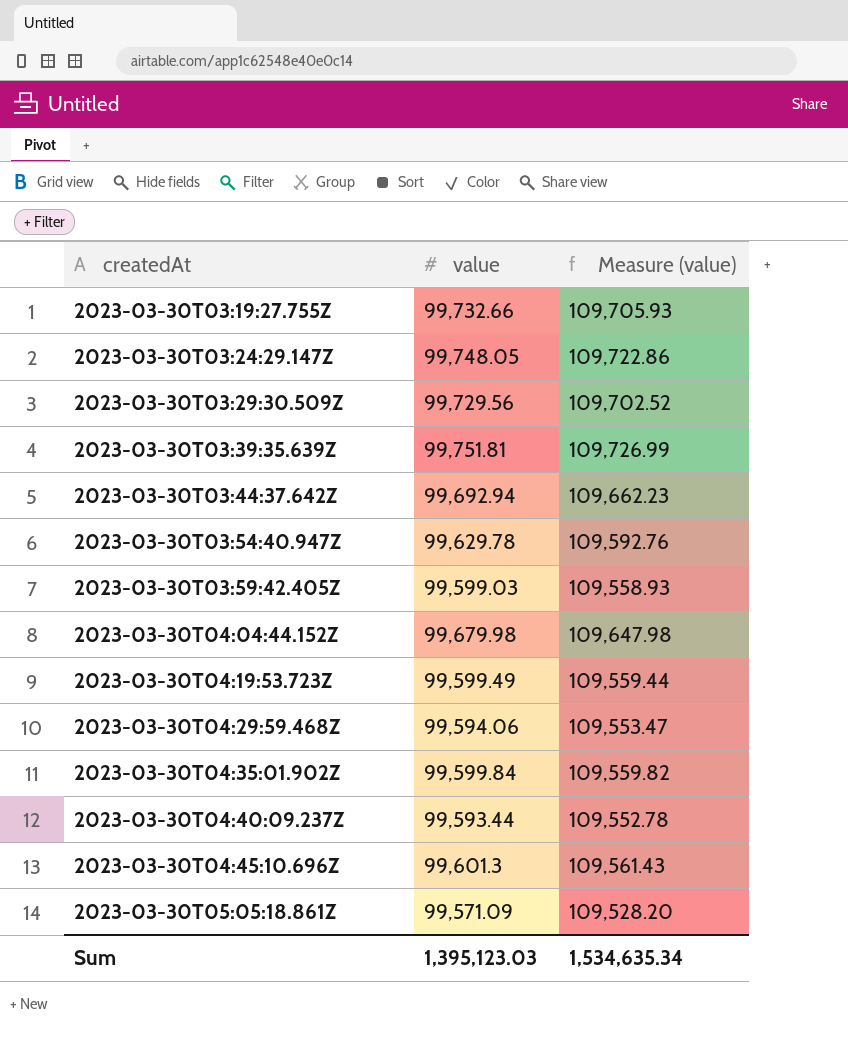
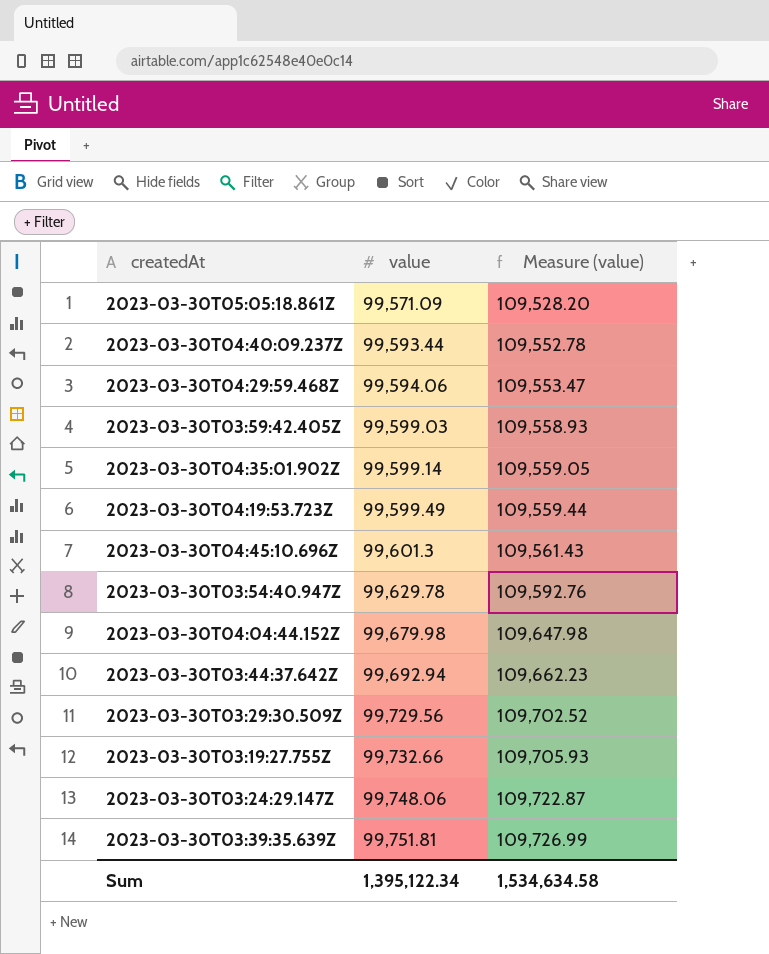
row order: createdAt ascending -> value ascending
2023-03-30T04:35:01.902Z | value: 99,599.84 -> 99,599.14
2023-03-30T04:35:01.902Z | Measure (value): 109,559.82 -> 109,559.05
2023-03-30T03:24:29.147Z | value: 99,748.05 -> 99,748.06
2023-03-30T03:24:29.147Z | Measure (value): 109,722.86 -> 109,722.87
Sum | value: 1,395,123.03 -> 1,395,122.34
Sum | Measure (value): 1,534,635.34 -> 1,534,634.58

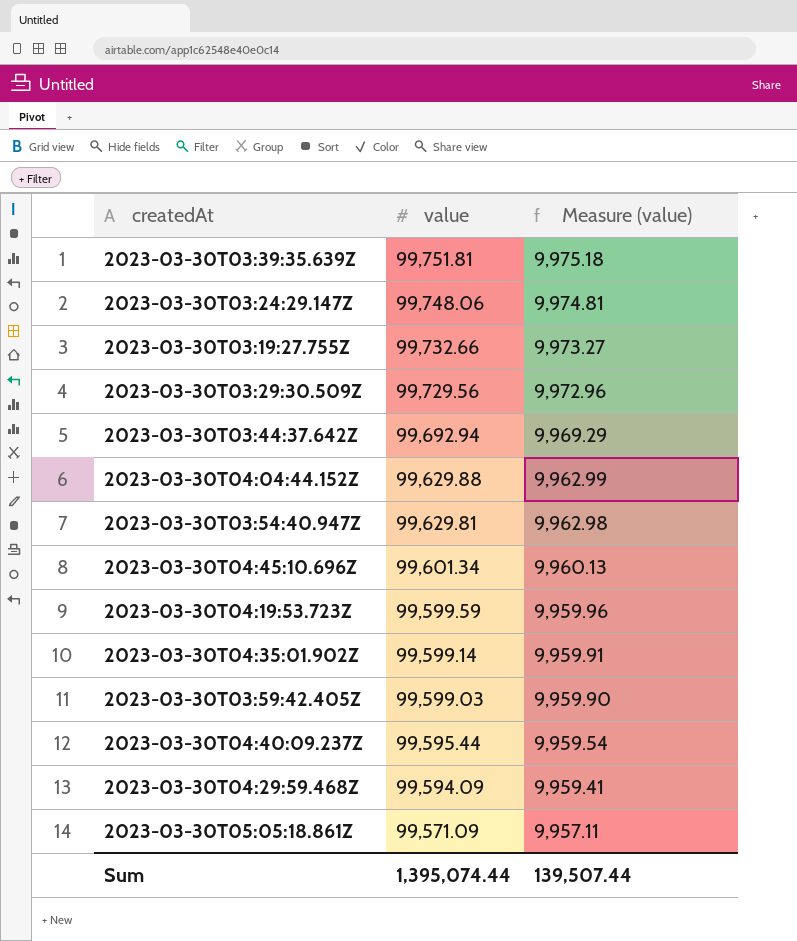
row order: value ascending -> value descending
column Measure (value) | formula: [value] * 1.1 -> [value] * 0.1
2023-03-30T04:04:44.152Z | value: 99,679.98 -> 99,629.88
2023-03-30T03:54:40.947Z | value: 99,629.78 -> 99,629.81
2023-03-30T04:45:10.696Z | value: 99,601.3 -> 99,601.34
2023-03-30T04:19:53.723Z | value: 99,599.49 -> 99,599.59
2023-03-30T04:40:09.237Z | value: 99,593.44 -> 99,595.44
2023-03-30T04:29:59.468Z | value: 99,594.06 -> 99,594.09
Sum | value: 1,395,122.34 -> 1,395,074.44
Sum | Measure (value): 1,534,634.58 -> 139,507.44

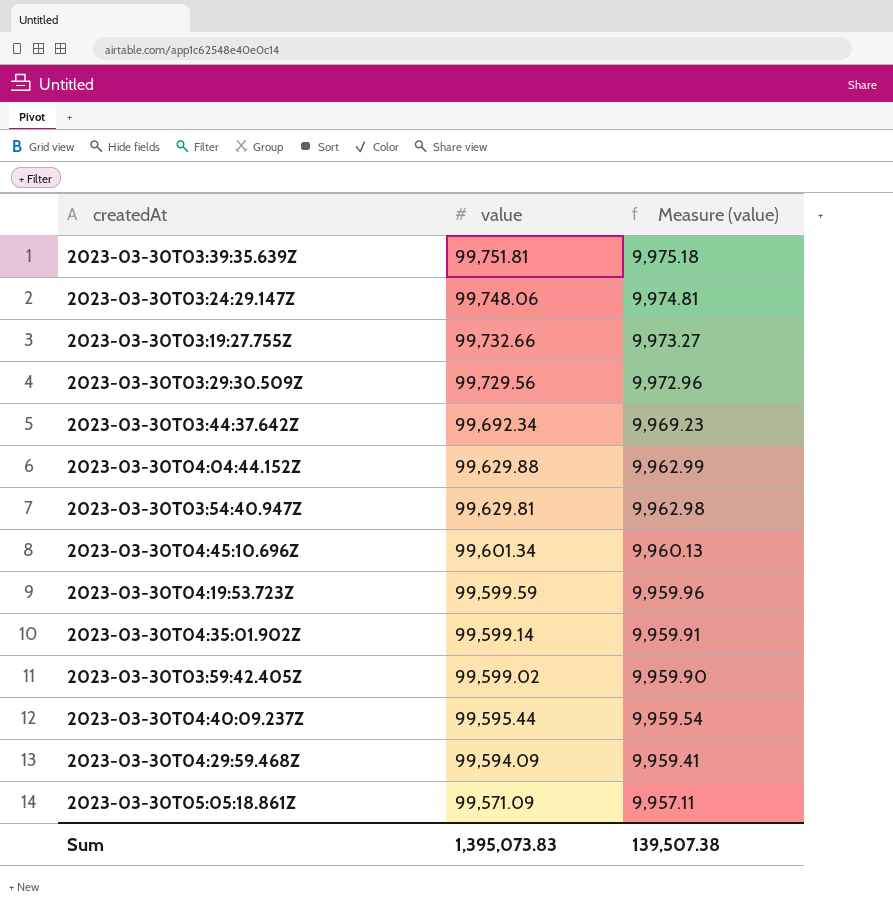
2023-03-30T03:44:37.642Z | value: 99,692.94 -> 99,692.34
2023-03-30T03:44:37.642Z | Measure (value): 9,969.29 -> 9,969.23
2023-03-30T03:59:42.405Z | value: 99,599.03 -> 99,599.02
Sum | value: 1,395,074.44 -> 1,395,073.83
Sum | Measure (value): 139,507.44 -> 139,507.38

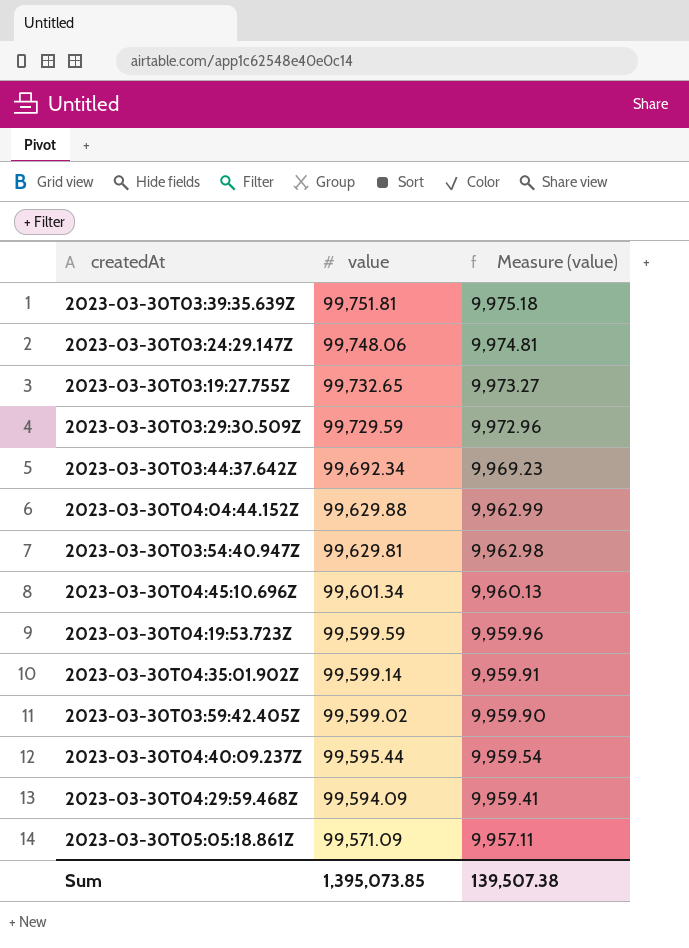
2023-03-30T03:19:27.755Z | value: 99,732.66 -> 99,732.65
2023-03-30T03:29:30.509Z | value: 99,729.56 -> 99,729.59
Sum | value: 1,395,073.83 -> 1,395,073.85

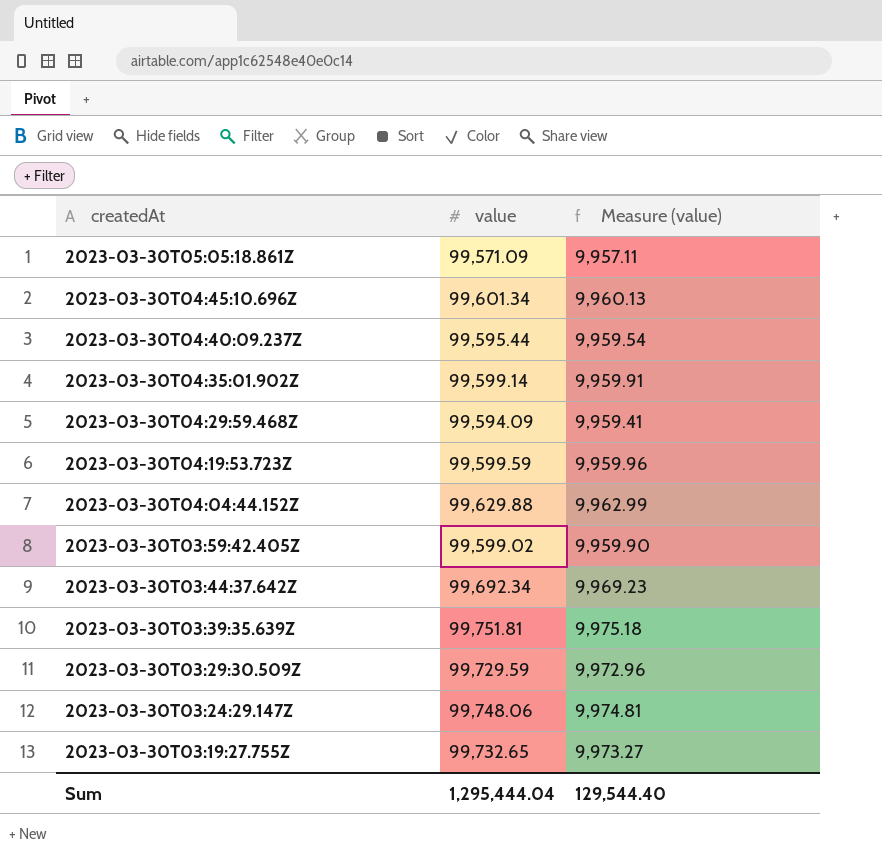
row order: value descending -> createdAt descending
row 2023-03-30T03:54:40.947Z: 99,629.81 | 9,962.98 -> none
Sum | value: 1,395,073.85 -> 1,295,444.04
Sum | Measure (value): 139,507.38 -> 129,544.40

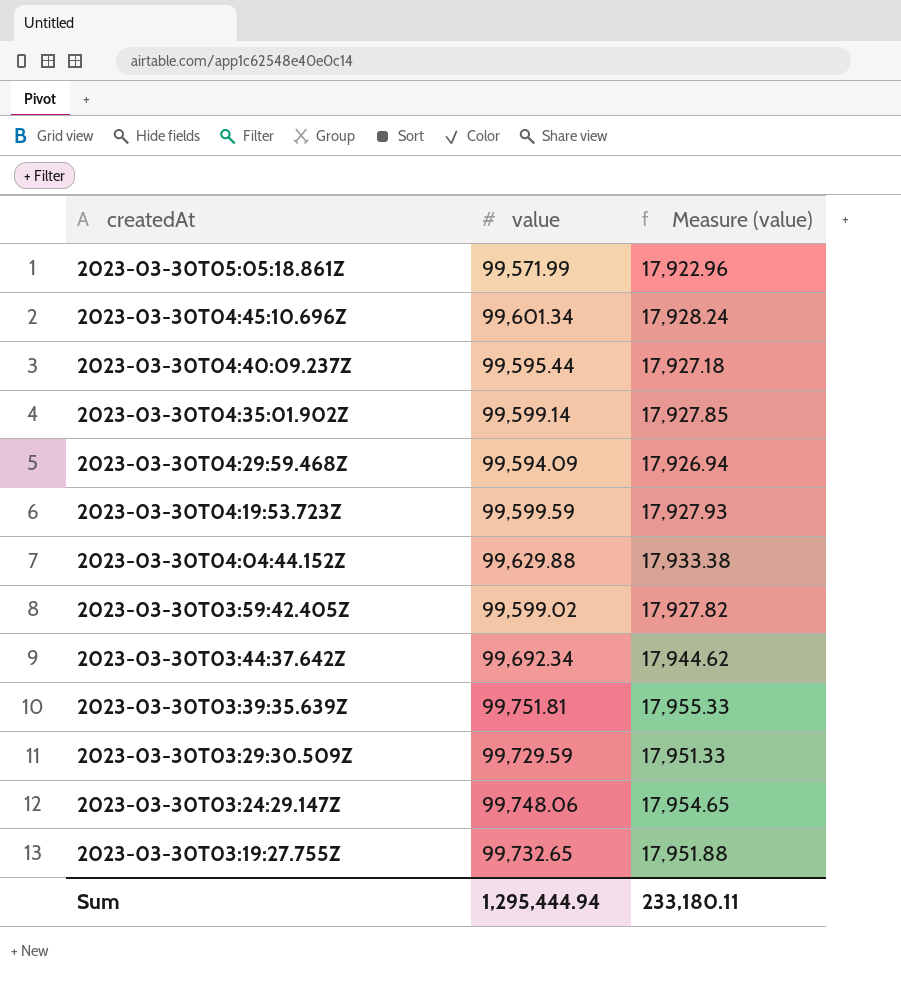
column Measure (value) | formula: [value] * 0.1 -> [value] * 0.18
2023-03-30T05:05:18.861Z | value: 99,571.09 -> 99,571.99
Sum | value: 1,295,444.04 -> 1,295,444.94
Sum | Measure (value): 129,544.40 -> 233,180.11

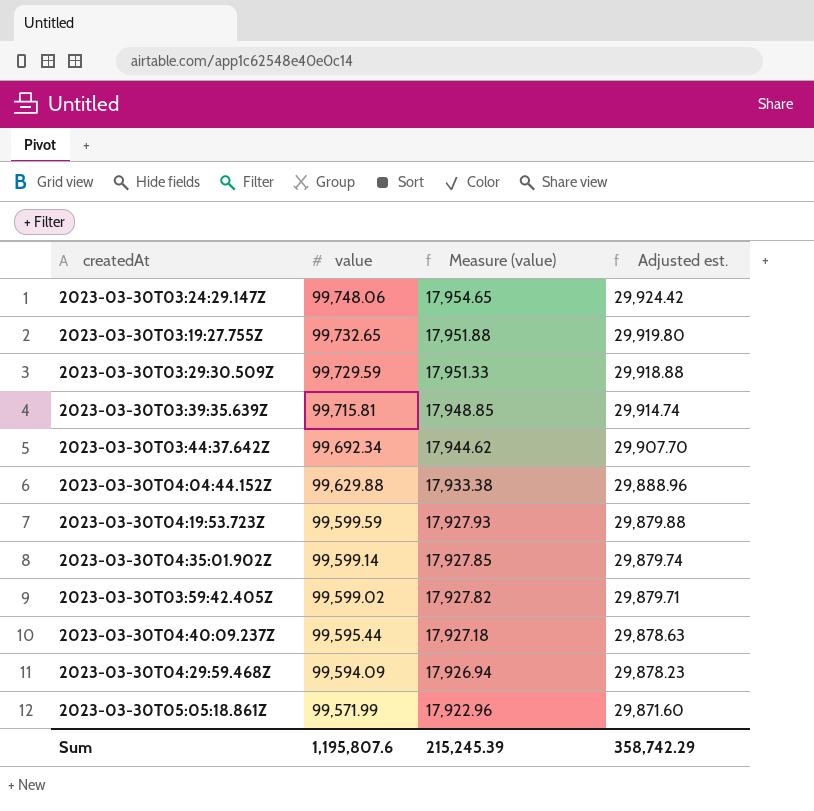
row order: createdAt descending -> value descending
column Adjusted est. | formula: none -> [value] * 0.3
row 2023-03-30T04:45:10.696Z: 99,601.34 | 17,928.24 -> none
2023-03-30T03:39:35.639Z | value: 99,751.81 -> 99,715.81
2023-03-30T03:39:35.639Z | Measure (value): 17,955.33 -> 17,948.85
Sum | value: 1,295,444.94 -> 1,195,807.6
Sum | Measure (value): 233,180.11 -> 215,245.39

